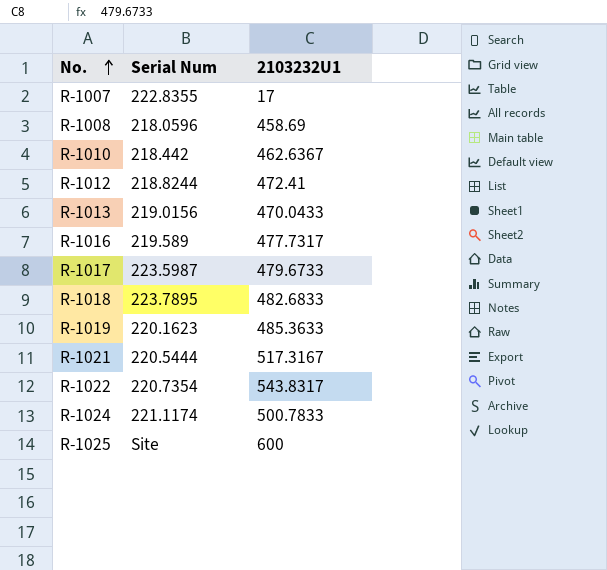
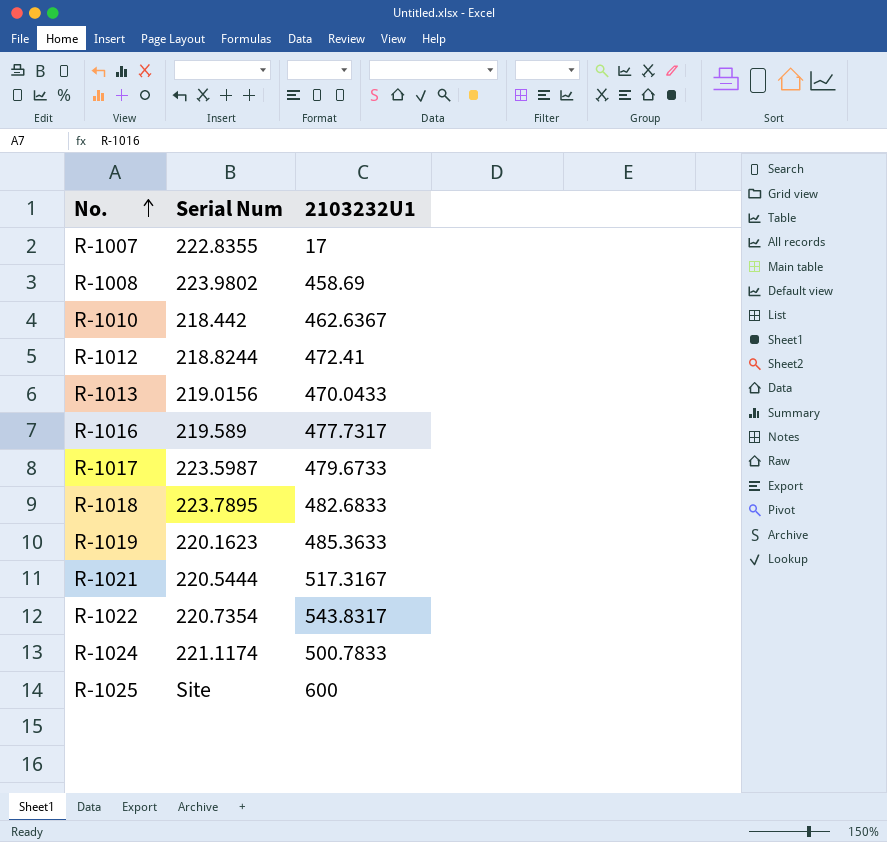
R-1008 | Serial Num: 218.0596 -> 223.9802

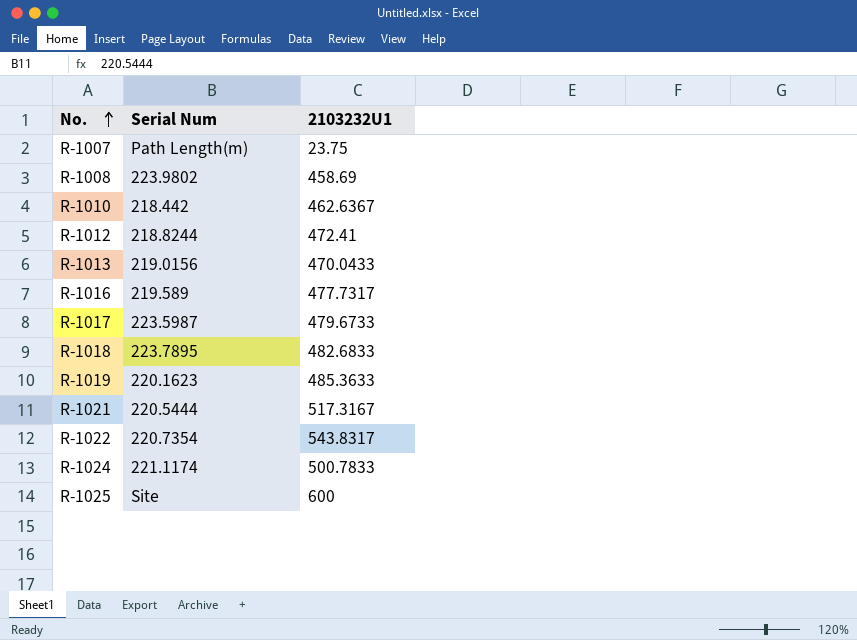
R-1007 | Serial Num: 222.8355 -> Path Length(m)
R-1007 | 2103232U1: 17 -> 23.75

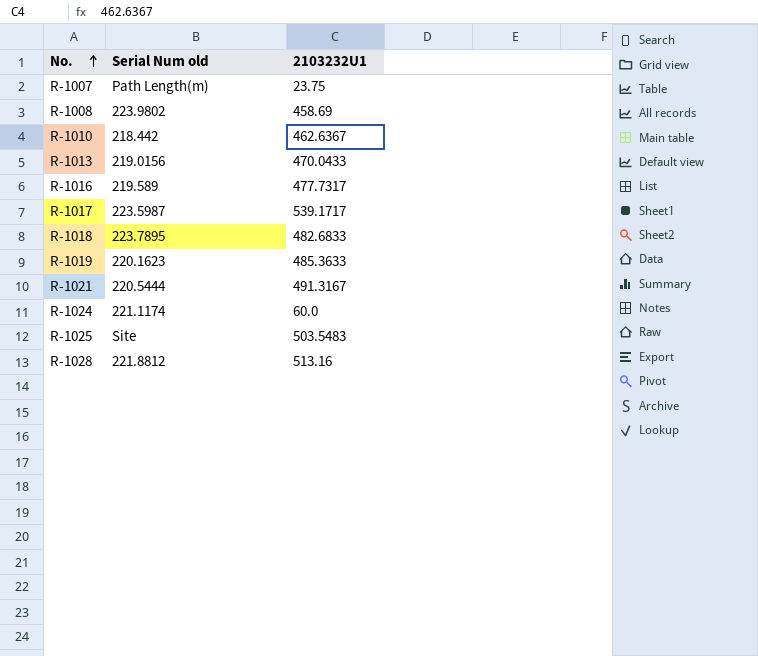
column name: Serial Num -> Serial Num old
row R-1012: 218.8244 | 472.41 -> none
row R-1022: 220.7354 | 543.8317 -> none
R-1017 | 2103232U1: 479.6733 -> 539.1717
R-1021 | 2103232U1: 517.3167 -> 491.3167
R-1024 | 2103232U1: 500.7833 -> 60.0
R-1025 | 2103232U1: 600 -> 503.5483
row R-1028: none -> 221.8812 | 513.16

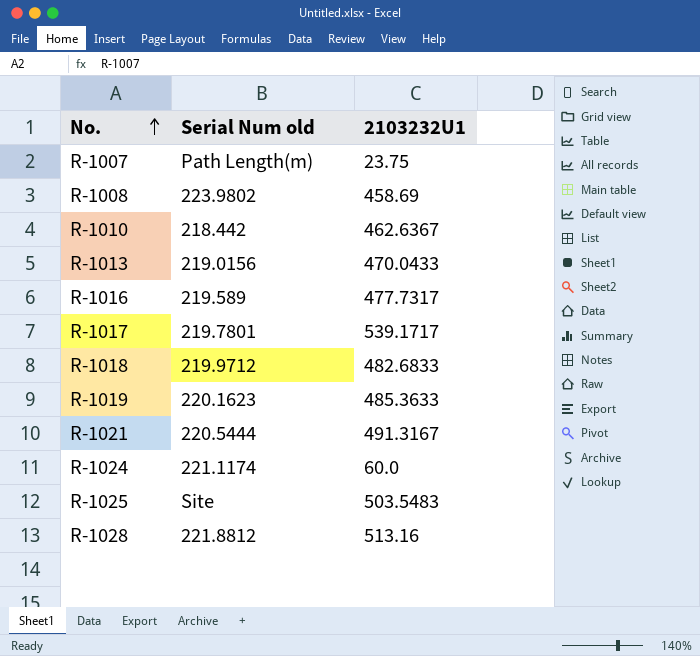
R-1017 | Serial Num old: 223.5987 -> 219.7801
R-1018 | Serial Num old: 223.7895 -> 219.9712

